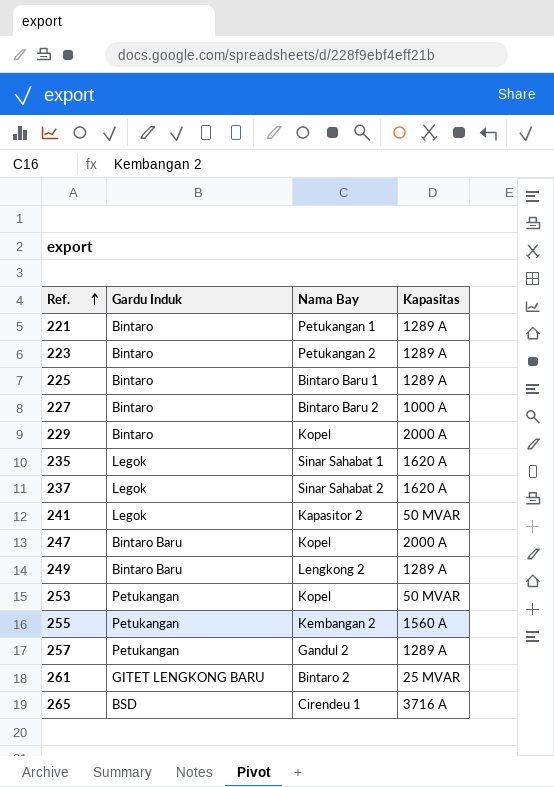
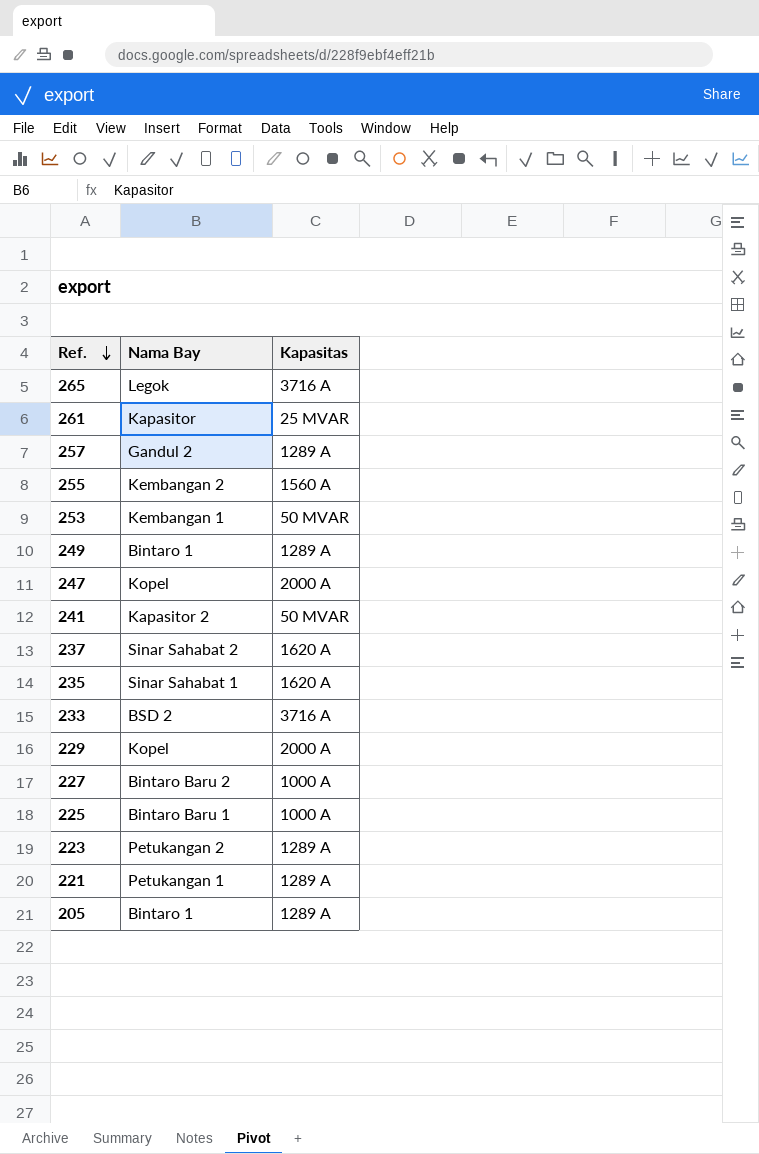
row order: Ref. ascending -> Ref. descending
column Gardu Induk | position: 2 -> none
265 | Nama Bay: Cirendeu 1 -> Legok
261 | Nama Bay: Bintaro 2 -> Kapasitor
253 | Nama Bay: Kopel -> Kembangan 1
249 | Nama Bay: Lengkong 2 -> Bintaro 1
row 233: none -> BSD 2 | 3716 A
225 | Kapasitas: 1289 A -> 1000 A
row 205: none -> Bintaro 1 | 1289 A

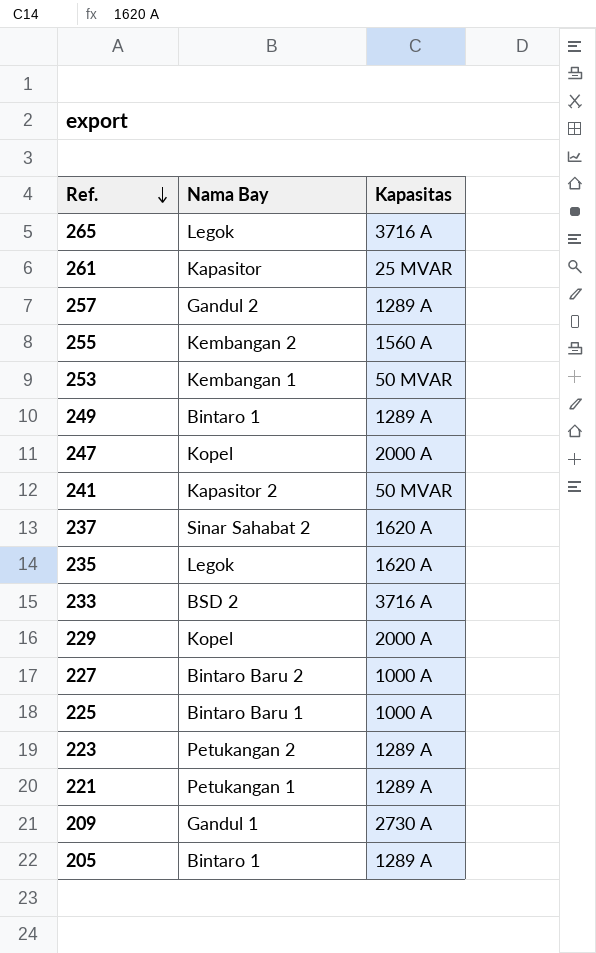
235 | Nama Bay: Sinar Sahabat 1 -> Legok
row 209: none -> Gandul 1 | 2730 A

